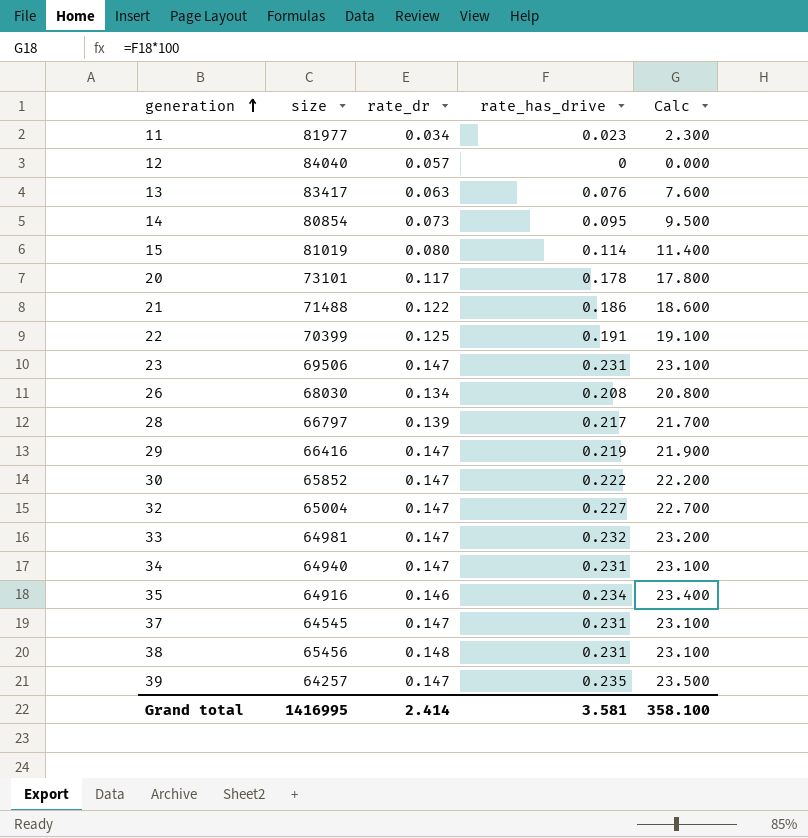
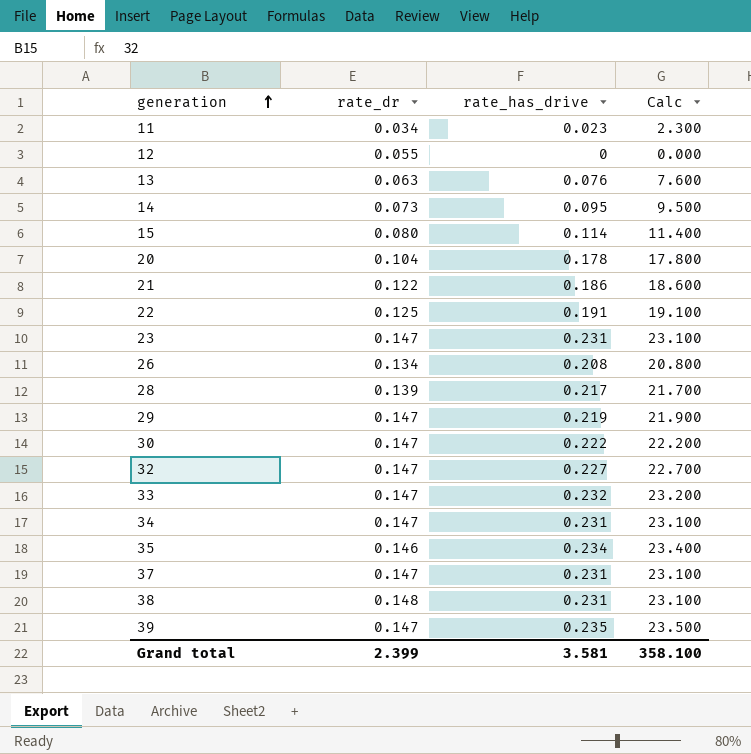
column size | position: 2 -> none
12 | rate_dr: 0.057 -> 0.055
20 | rate_dr: 0.117 -> 0.104
Grand total | rate_dr: 2.414 -> 2.399

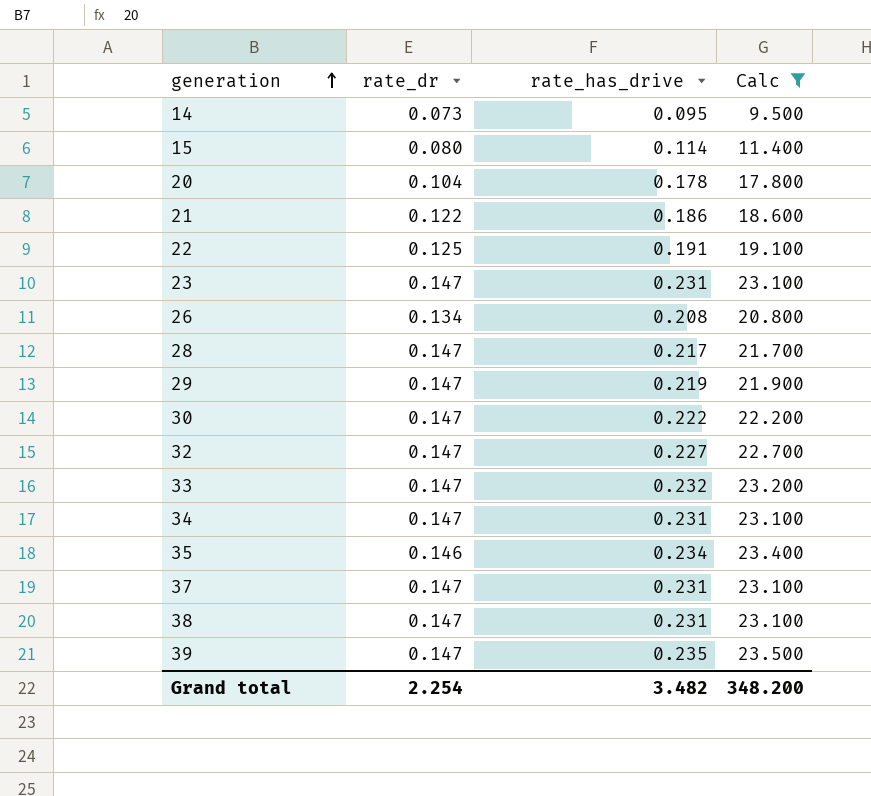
filter: none -> Calc >= 9.500
28 | rate_dr: 0.139 -> 0.147
38 | rate_dr: 0.148 -> 0.147
Grand total | rate_dr: 2.399 -> 2.254
Grand total | rate_has_drive: 3.581 -> 3.482
Grand total | Calc: 358.100 -> 348.200

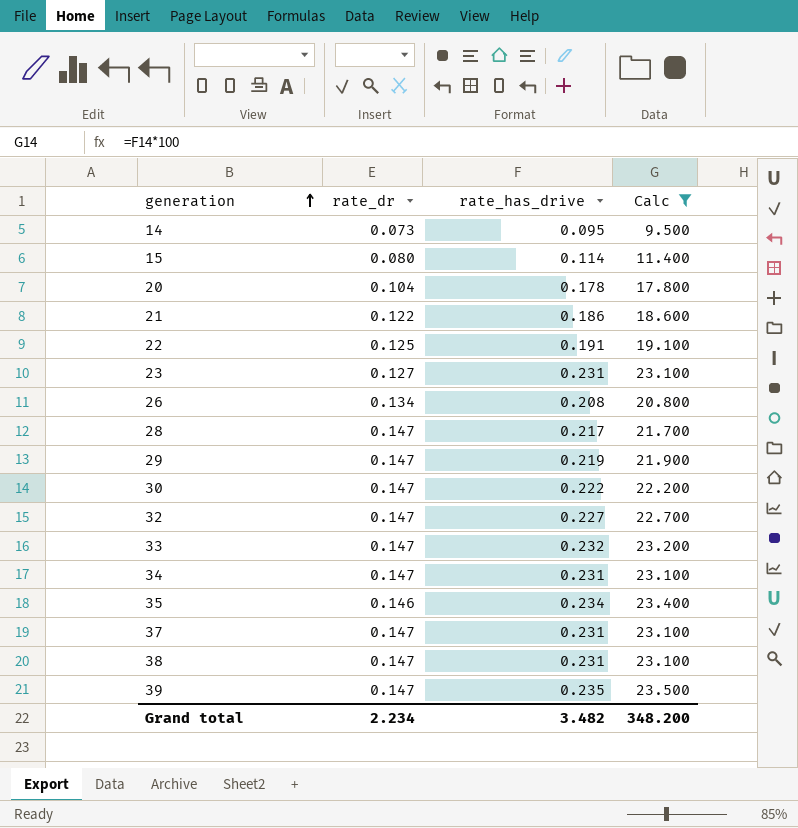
23 | rate_dr: 0.147 -> 0.127
Grand total | rate_dr: 2.254 -> 2.234

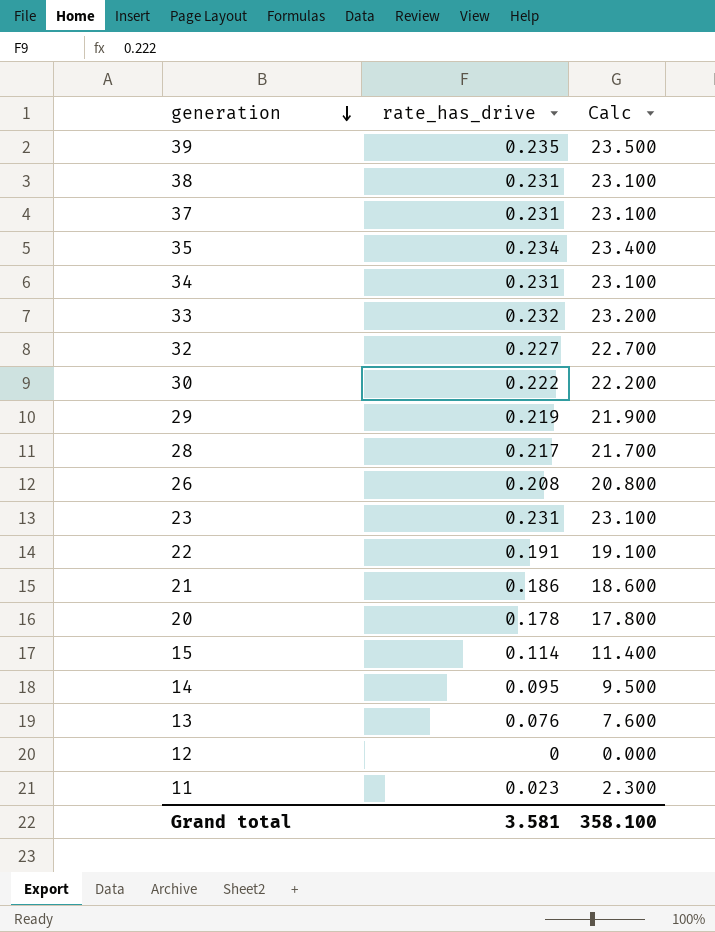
filter: Calc >= 9.500 -> none
row order: generation ascending -> generation descending
column rate_dr | position: 2 -> none
Grand total | rate_has_drive: 3.482 -> 3.581
Grand total | Calc: 348.200 -> 358.100

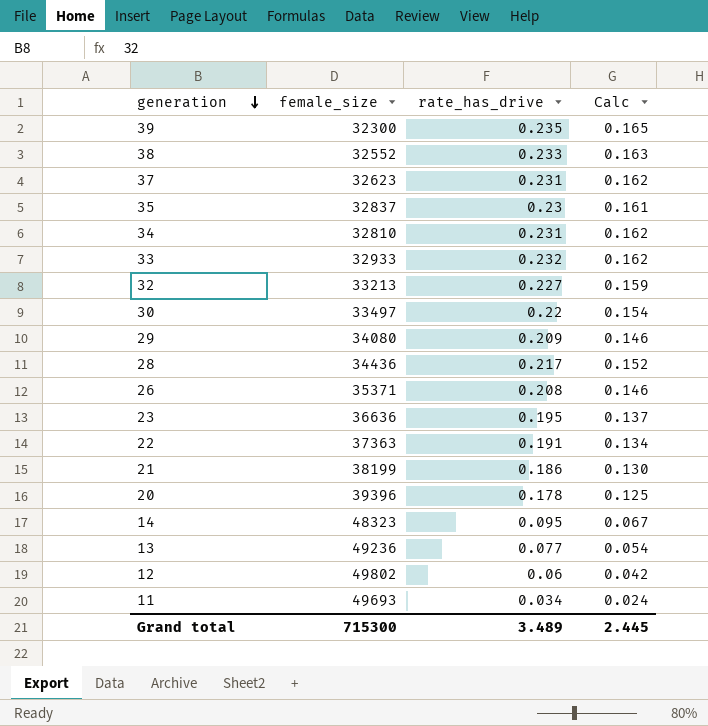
column female_size | position: none -> 2
column Calc | formula: [rate_has_drive] * 100 -> [rate_has_drive] * 0.7
row 15: 0.114 | 11.400 -> none
38 | rate_has_drive: 0.231 -> 0.233
35 | rate_has_drive: 0.234 -> 0.23
30 | rate_has_drive: 0.222 -> 0.22
29 | rate_has_drive: 0.219 -> 0.209
23 | rate_has_drive: 0.231 -> 0.195
13 | rate_has_drive: 0.076 -> 0.077
12 | rate_has_drive: 0 -> 0.06
11 | rate_has_drive: 0.023 -> 0.034
Grand total | rate_has_drive: 3.581 -> 3.489
Grand total | Calc: 358.100 -> 2.445

